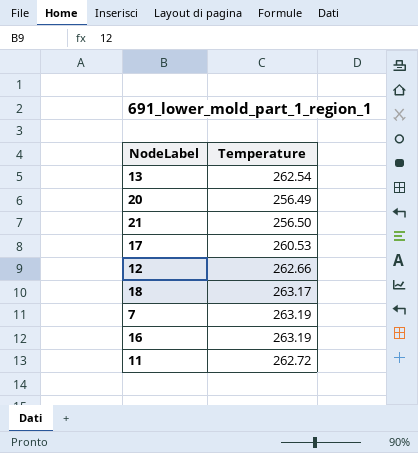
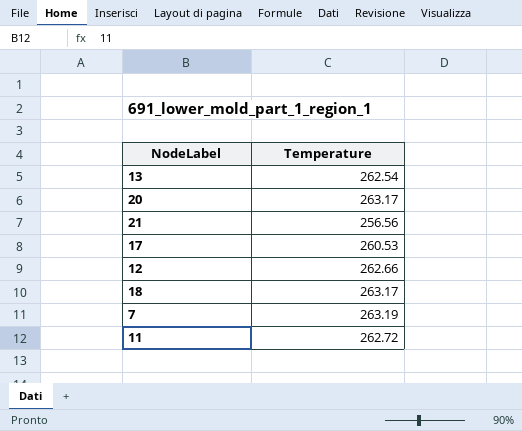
row 16: 263.19 -> none
20 | Temperature: 256.49 -> 263.17
21 | Temperature: 256.50 -> 256.56

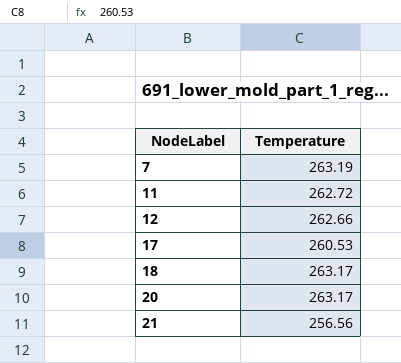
row order: none -> NodeLabel ascending
row 13: 262.54 -> none

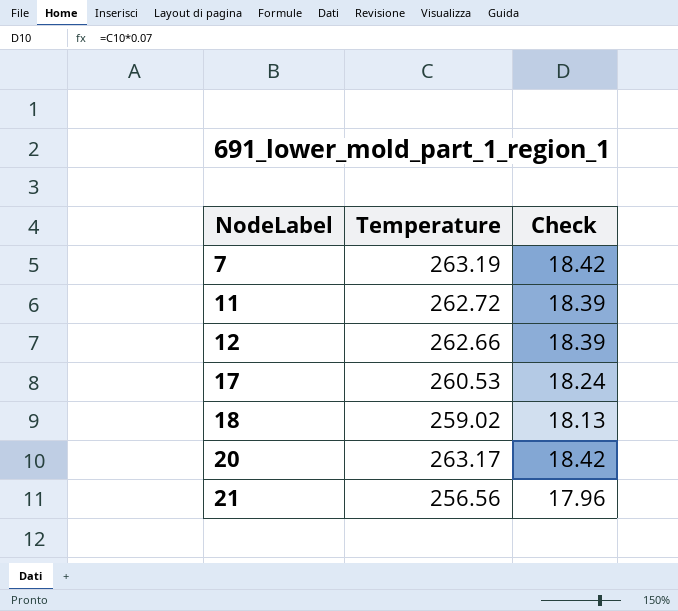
column Check | formula: none -> [Temperature] * 0.07
18 | Temperature: 263.17 -> 259.02

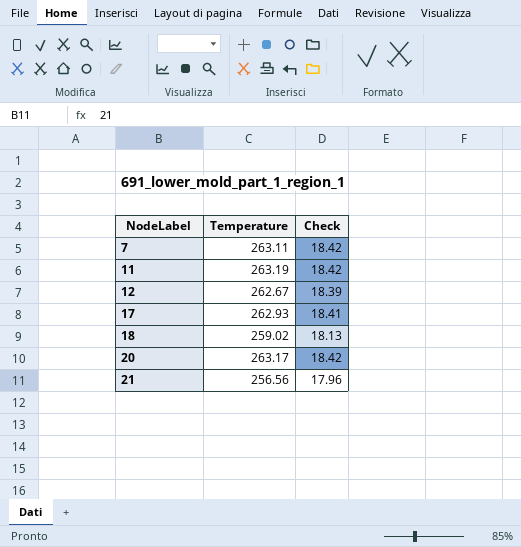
7 | Temperature: 263.19 -> 263.11
11 | Temperature: 262.72 -> 263.19
11 | Check: 18.39 -> 18.42
12 | Temperature: 262.66 -> 262.67
17 | Temperature: 260.53 -> 262.93
17 | Check: 18.24 -> 18.41

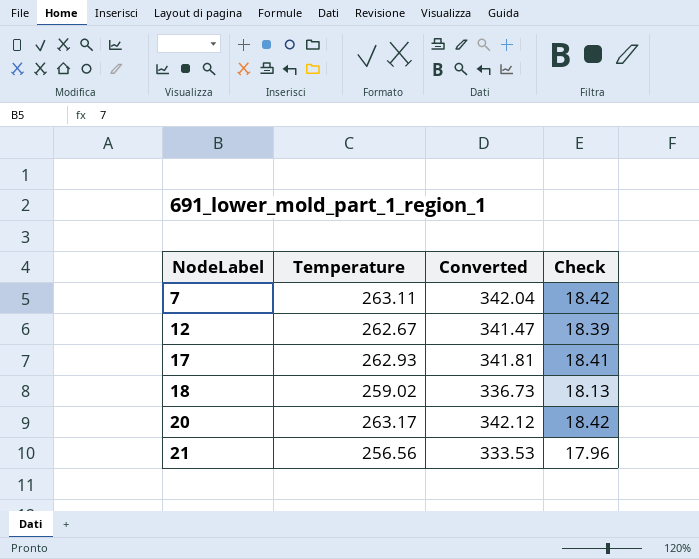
column Converted | formula: none -> [Temperature] * 1.3
row 11: 263.19 | 18.42 -> none

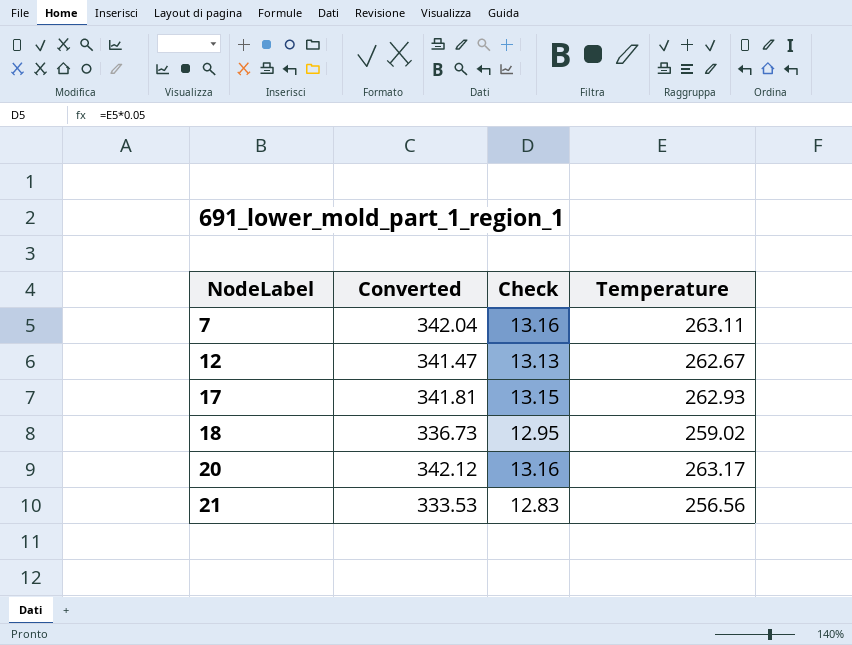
column Check | formula: [Temperature] * 0.07 -> [Temperature] * 0.05
column Temperature | position: 2 -> 4

